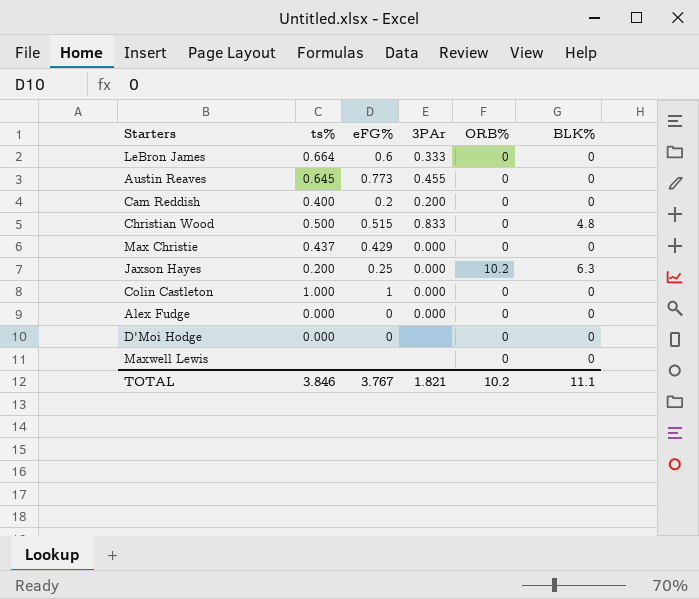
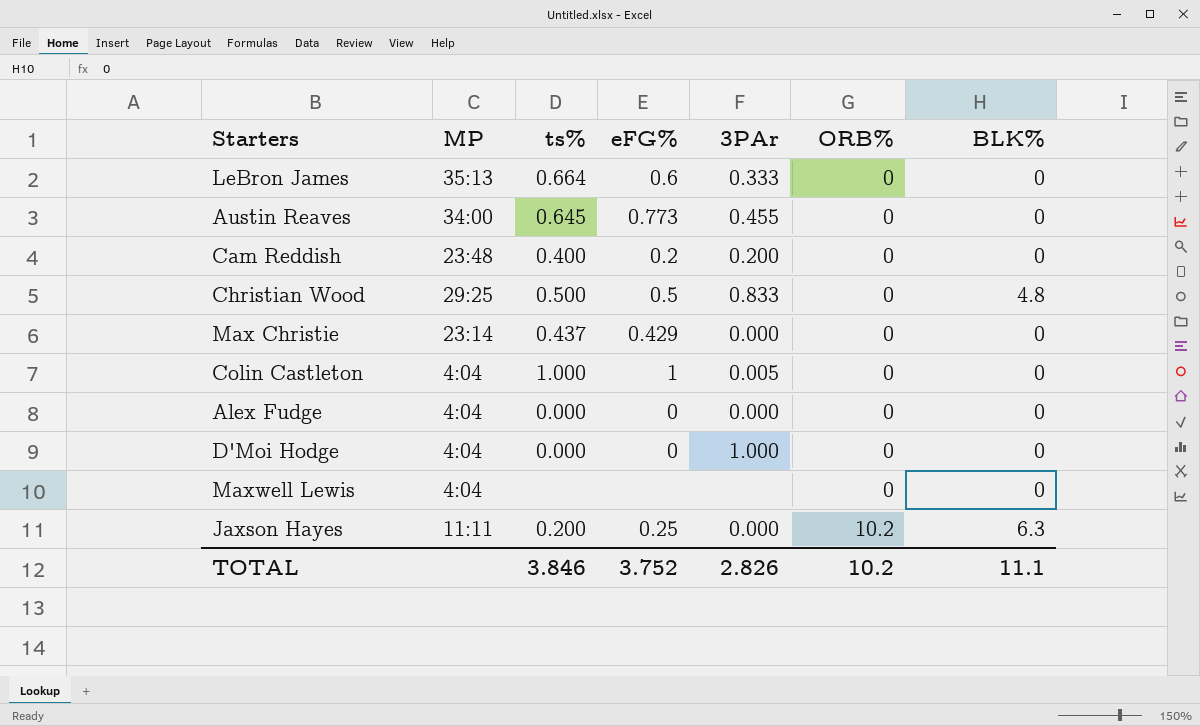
row order: none -> ORB% ascending
column MP | position: none -> 2
Christian Wood | eFG%: 0.515 -> 0.5
Colin Castleton | 3PAr: 0.000 -> 0.005
D'Moi Hodge | 3PAr: none -> 1.000
TOTAL | eFG%: 3.767 -> 3.752
TOTAL | 3PAr: 1.821 -> 2.826

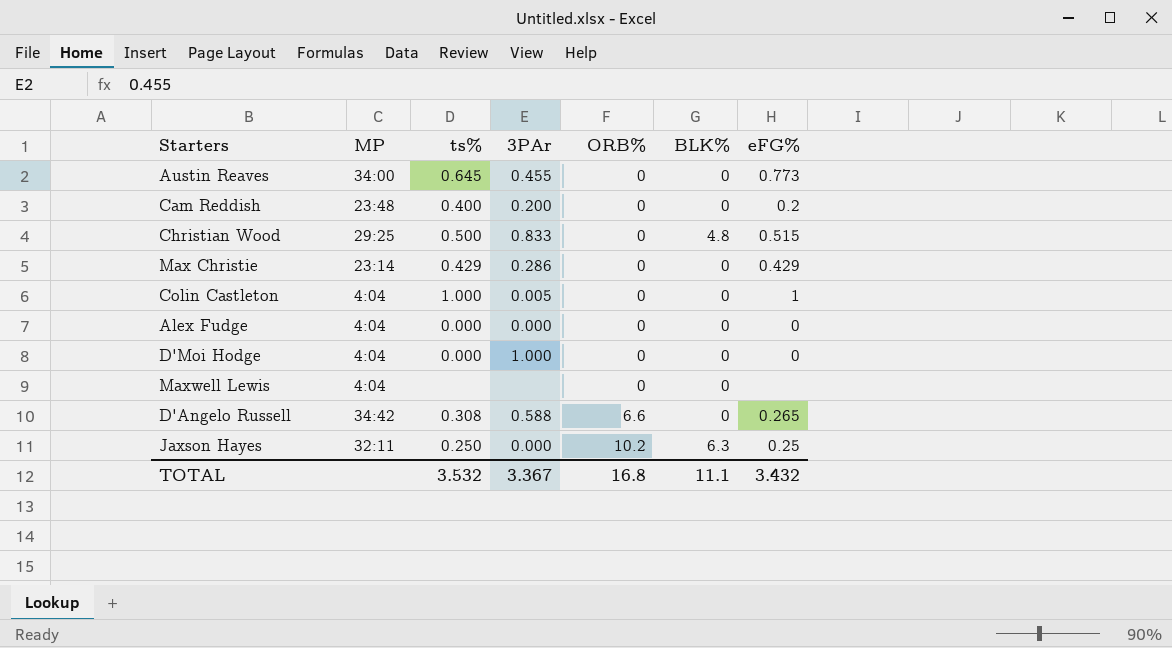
column eFG% | position: 4 -> 7
row LeBron James: 35:13 | 0.664 | 0.6 | 0.333 | 0 | 0 -> none
Christian Wood | eFG%: 0.5 -> 0.515
Max Christie | ts%: 0.437 -> 0.429
Max Christie | 3PAr: 0.000 -> 0.286
row D'Angelo Russell: none -> 34:42 | 0.308 | 0.588 | 6.6 | 0 | 0.265
Jaxson Hayes | MP: 11:11 -> 32:11
Jaxson Hayes | ts%: 0.200 -> 0.250
TOTAL | ts%: 3.846 -> 3.532
TOTAL | 3PAr: 2.826 -> 3.367
TOTAL | ORB%: 10.2 -> 16.8
TOTAL | eFG%: 3.752 -> 3.432

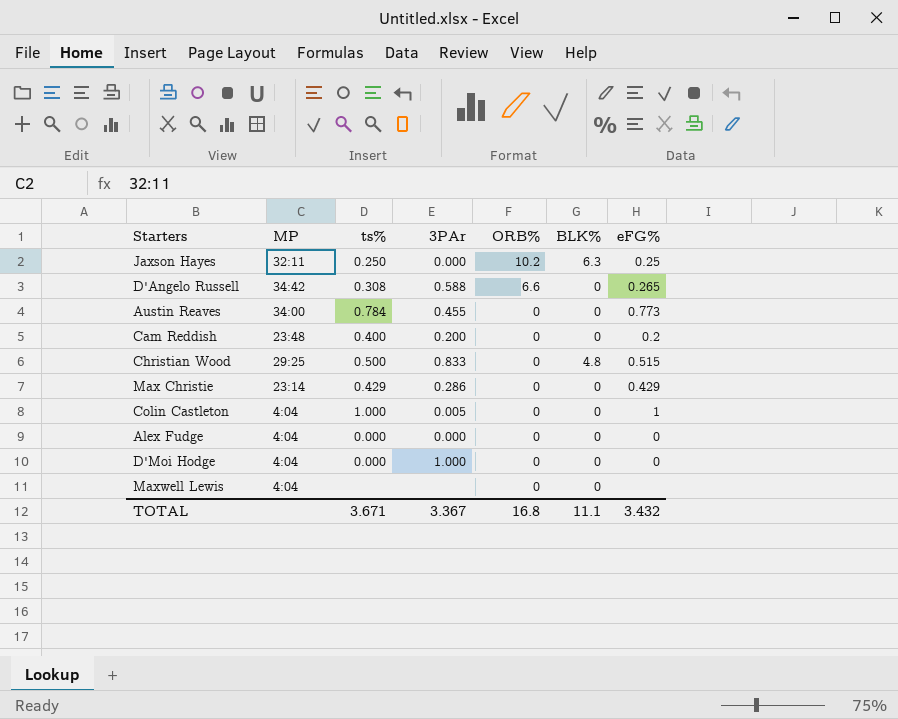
row order: ORB% ascending -> ORB% descending
Austin Reaves | ts%: 0.645 -> 0.784
TOTAL | ts%: 3.532 -> 3.671

